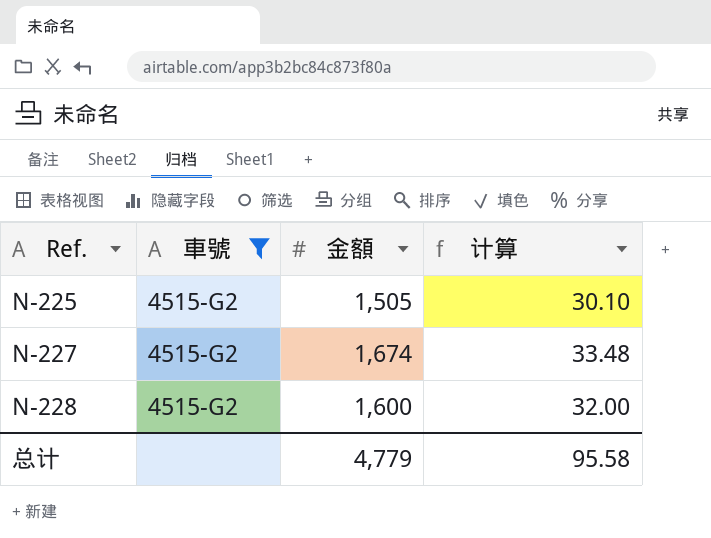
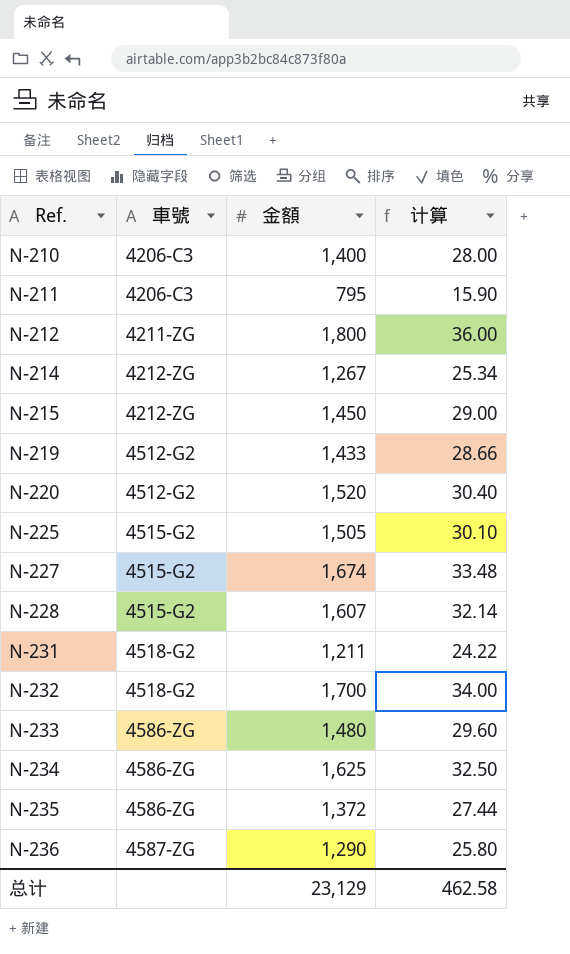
filter: 車號 = 4515-G2 -> none
N-228 | 金額: 1,600 -> 1,607
N-228 | 计算: 32.00 -> 32.14
总计 | 金額: 4,779 -> 23,129
总计 | 计算: 95.58 -> 462.58

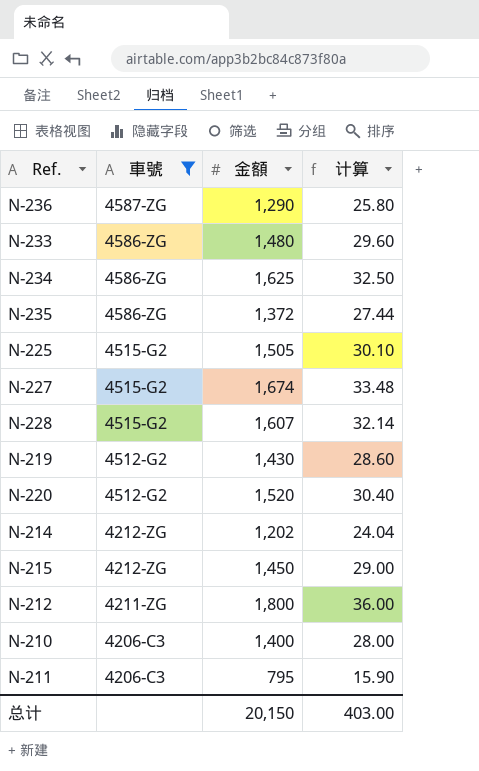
filter: none -> 車號 != 4518-G2
row order: Ref. ascending -> 車號 descending
N-219 | 金額: 1,433 -> 1,430
N-219 | 计算: 28.66 -> 28.60
N-214 | 金額: 1,267 -> 1,202
N-214 | 计算: 25.34 -> 24.04
总计 | 金額: 23,129 -> 20,150
总计 | 计算: 462.58 -> 403.00

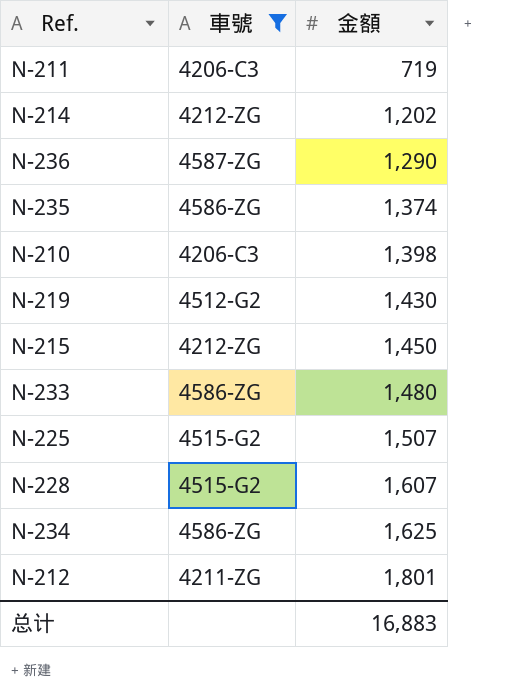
row order: 車號 descending -> 金額 ascending
column 计算 | formula: [金額] * 0.02 -> none
row N-227: 4515-G2 | 1,674 | 33.48 -> none
row N-220: 4512-G2 | 1,520 | 30.40 -> none
N-211 | 金額: 795 -> 719
N-235 | 金額: 1,372 -> 1,374
N-210 | 金額: 1,400 -> 1,398
N-225 | 金額: 1,505 -> 1,507
N-212 | 金額: 1,800 -> 1,801
总计 | 金額: 20,150 -> 16,883

